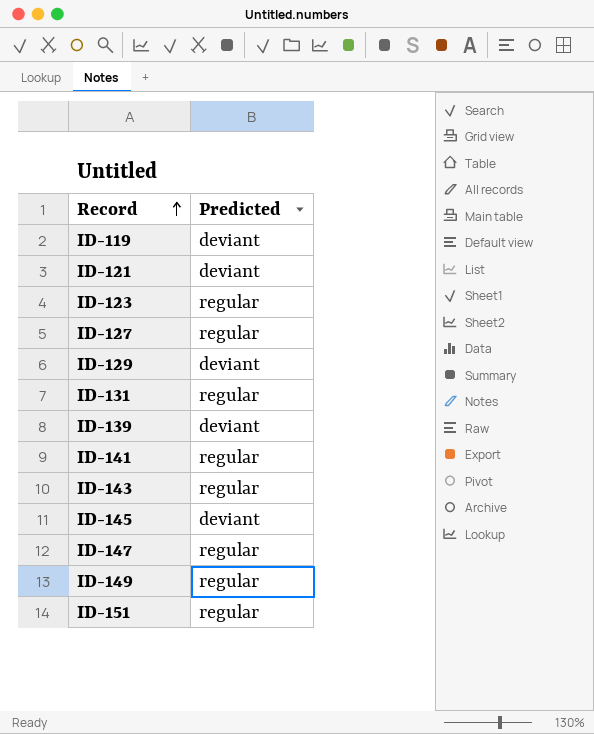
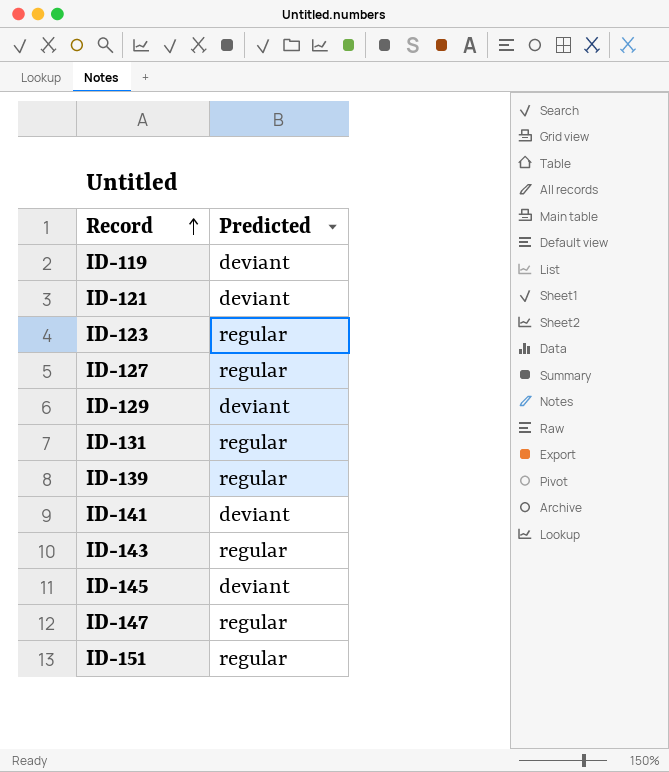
row ID-149: regular -> none
ID-139 | Predicted: deviant -> regular
ID-141 | Predicted: regular -> deviant

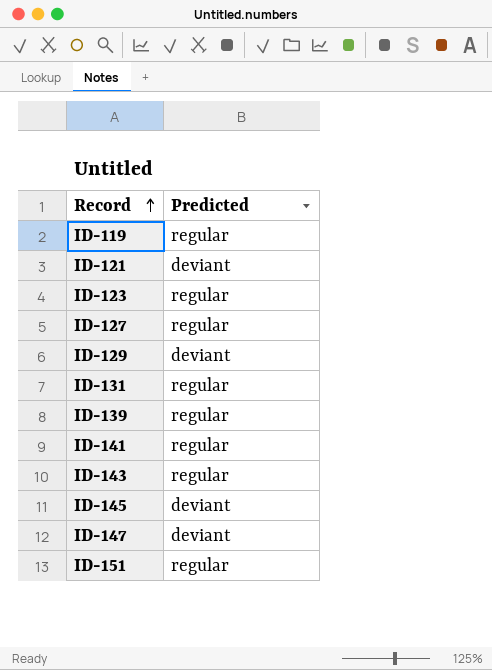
ID-119 | Predicted: deviant -> regular
ID-141 | Predicted: deviant -> regular
ID-147 | Predicted: regular -> deviant

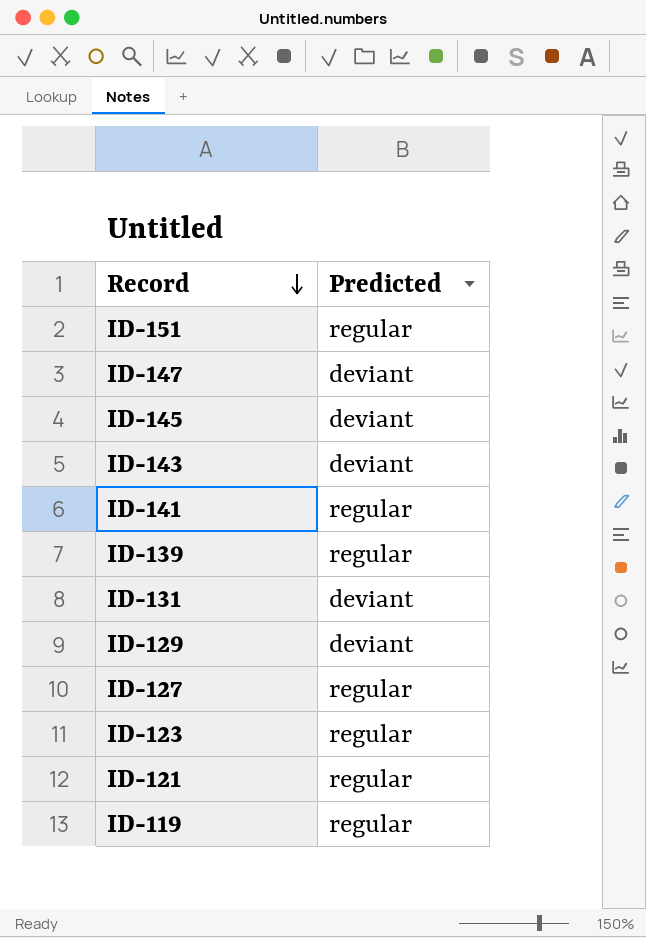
row order: Record ascending -> Record descending
ID-143 | Predicted: regular -> deviant
ID-131 | Predicted: regular -> deviant
ID-121 | Predicted: deviant -> regular

